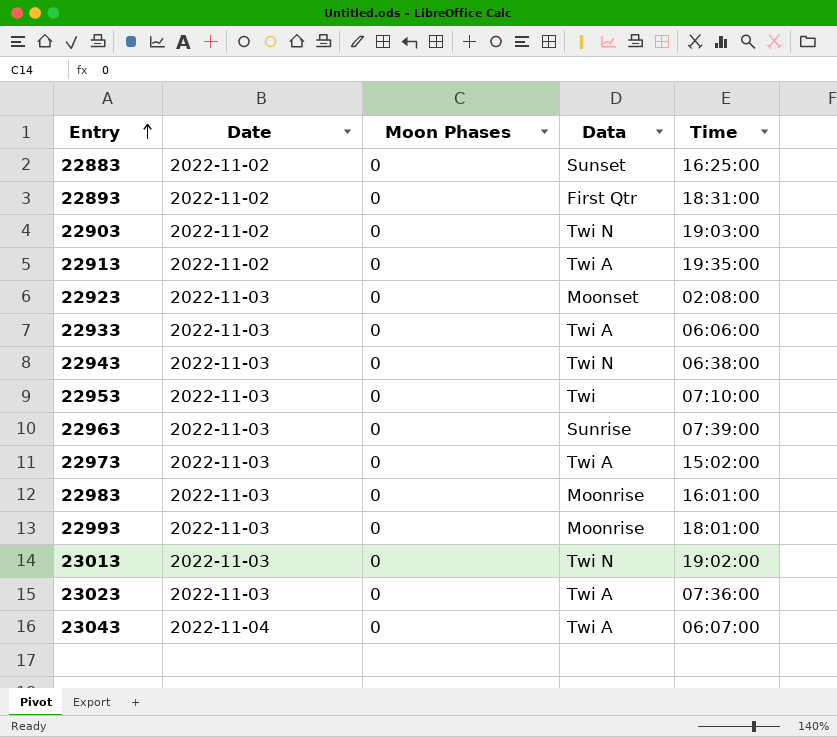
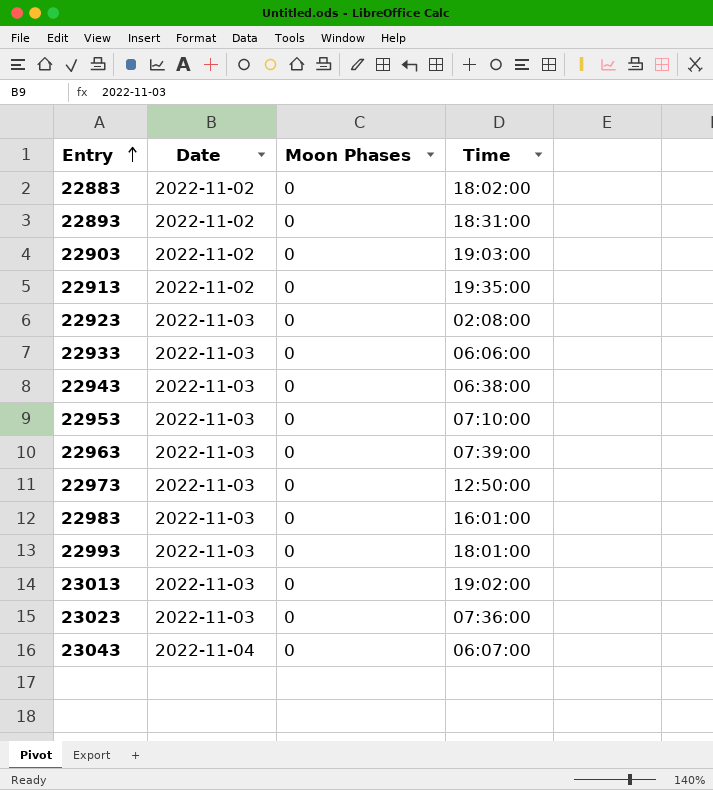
column Data | position: 4 -> none
22883 | Time: 16:25:00 -> 18:02:00
22973 | Time: 15:02:00 -> 12:50:00

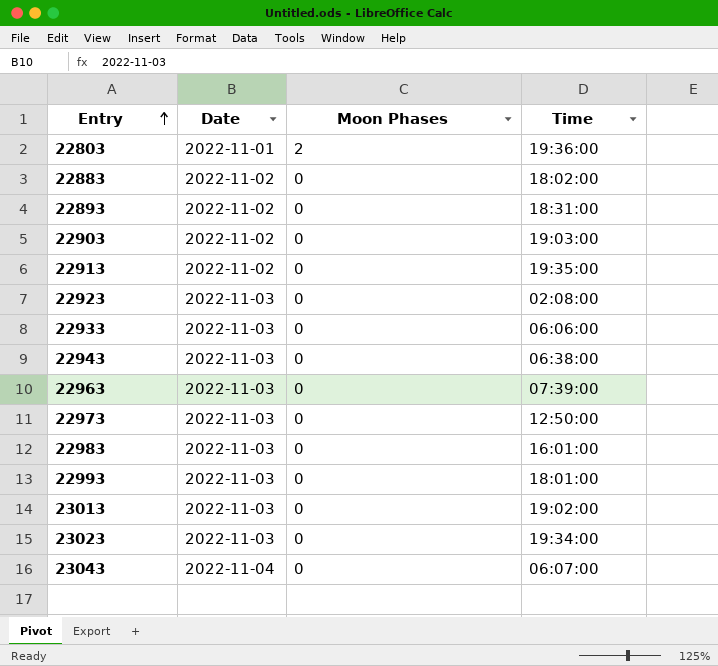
row 22953: 2022-11-03 | 0 | 07:10:00 -> none
row 22803: none -> 2022-11-01 | 2 | 19:36:00
23023 | Time: 07:36:00 -> 19:34:00

